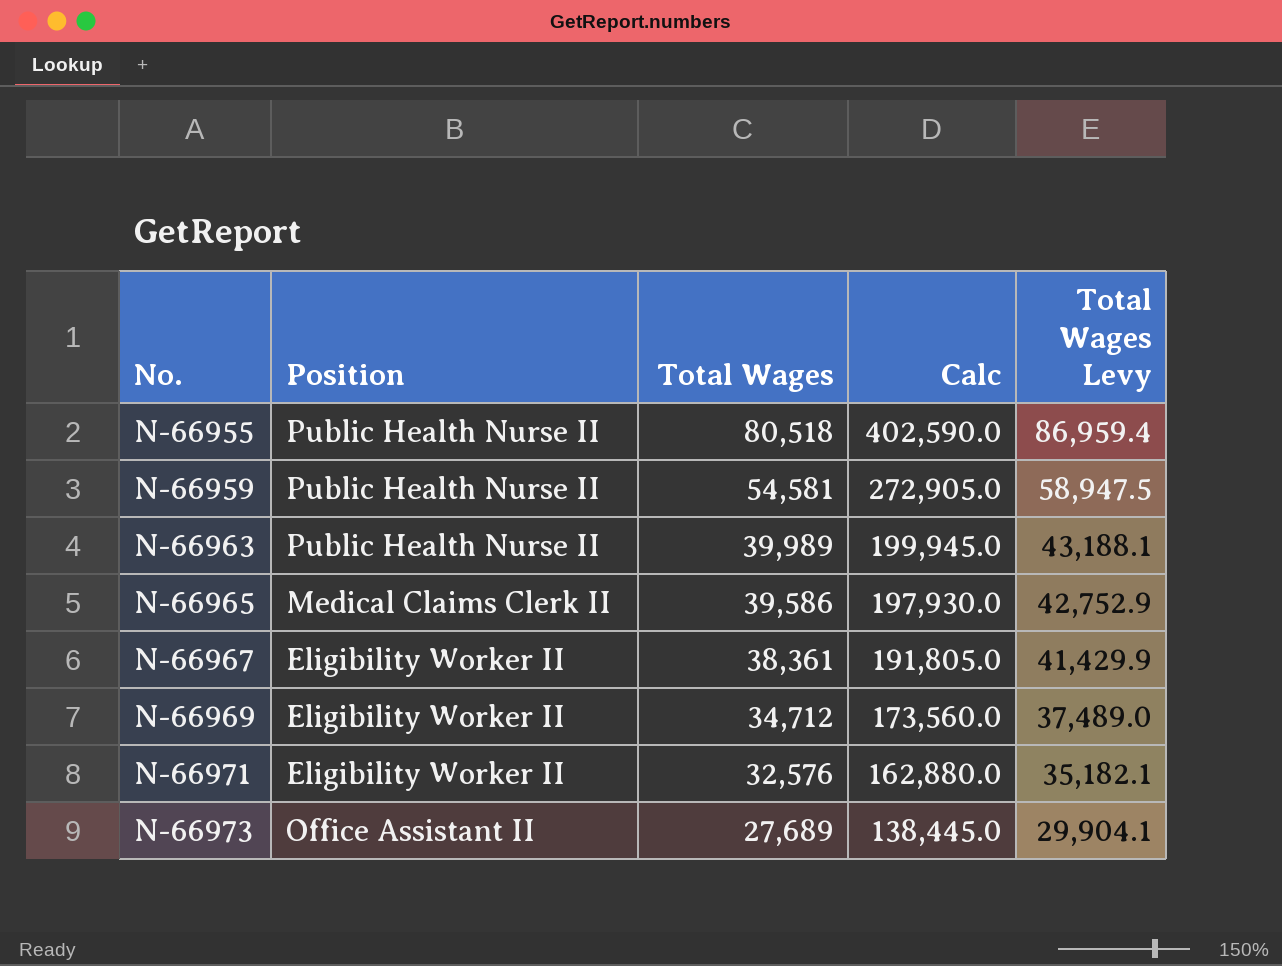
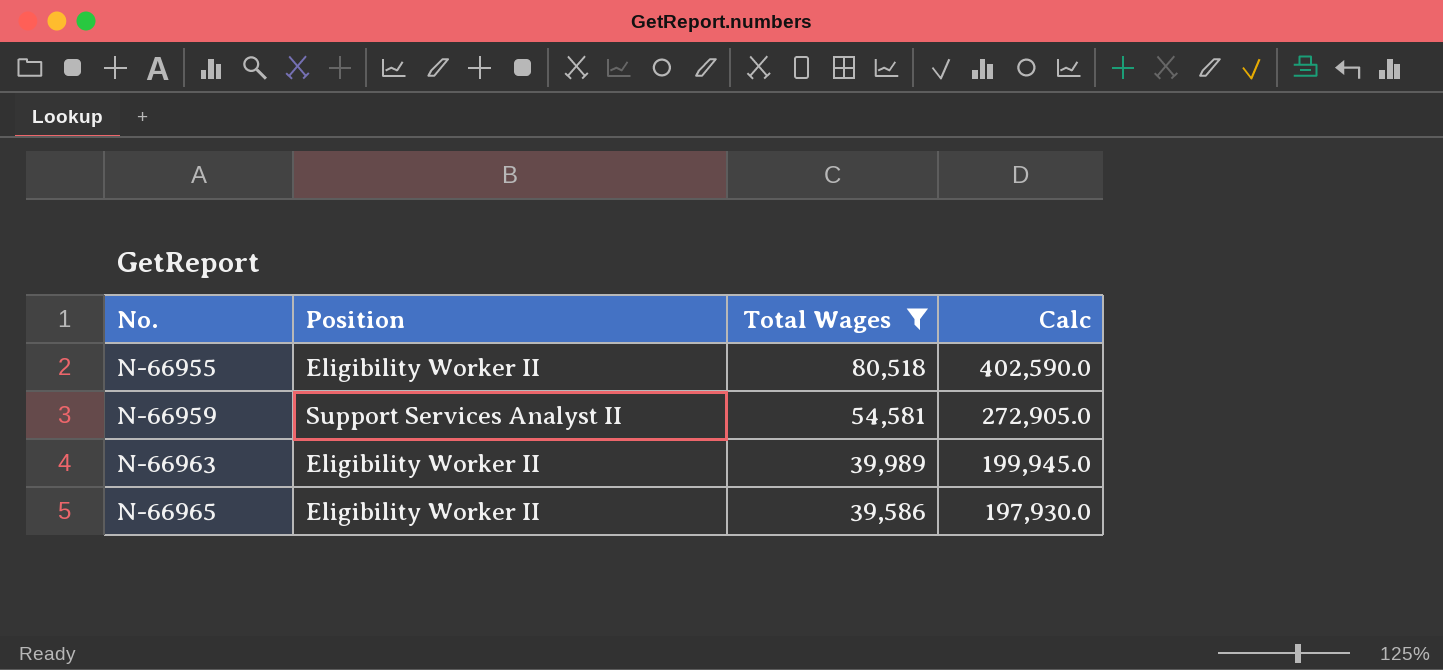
filter: none -> Total Wages >= 39,586
column Total Wages Levy | formula: [Total Wages] * 1.08 -> none
N-66955 | Position: Public Health Nurse II -> Eligibility Worker II
N-66959 | Position: Public Health Nurse II -> Support Services Analyst II
N-66963 | Position: Public Health Nurse II -> Eligibility Worker II
N-66965 | Position: Medical Claims Clerk II -> Eligibility Worker II

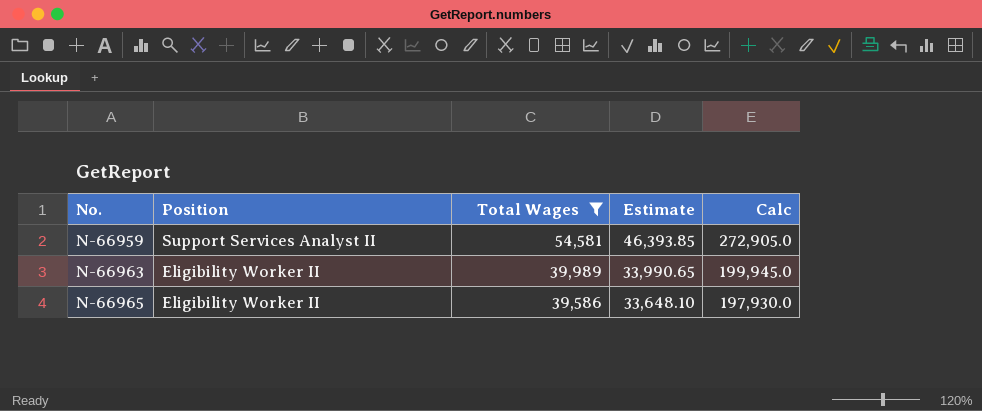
column Estimate | formula: none -> [Total Wages] * 0.85
row N-66955: Eligibility Worker II | 80,518 | 402,590.0 -> none

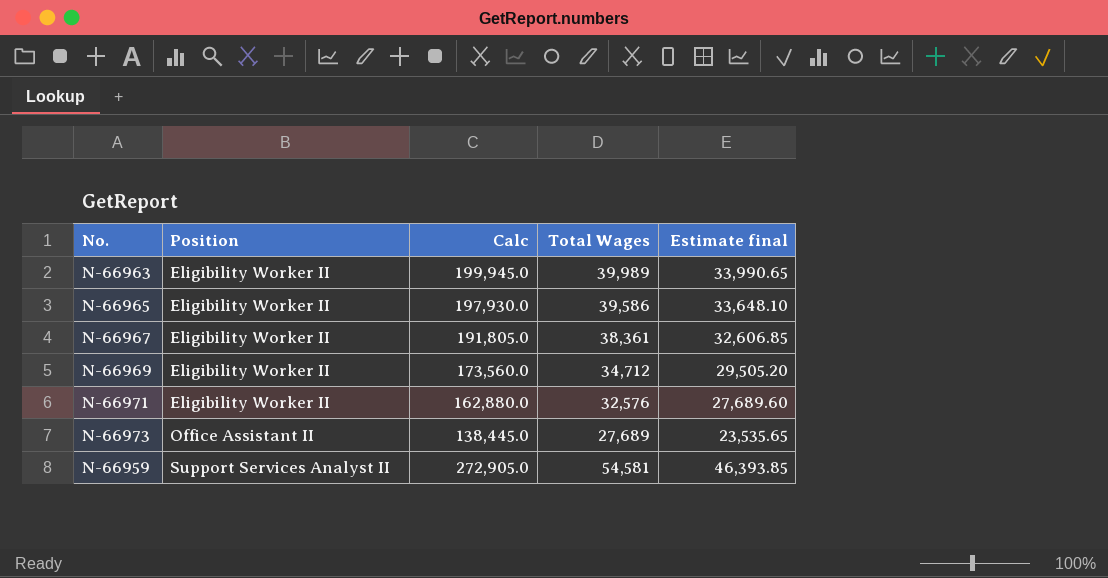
filter: Total Wages >= 39,586 -> none
row order: No. ascending -> Position ascending
column Calc | position: 5 -> 3
column name: Estimate -> Estimate final

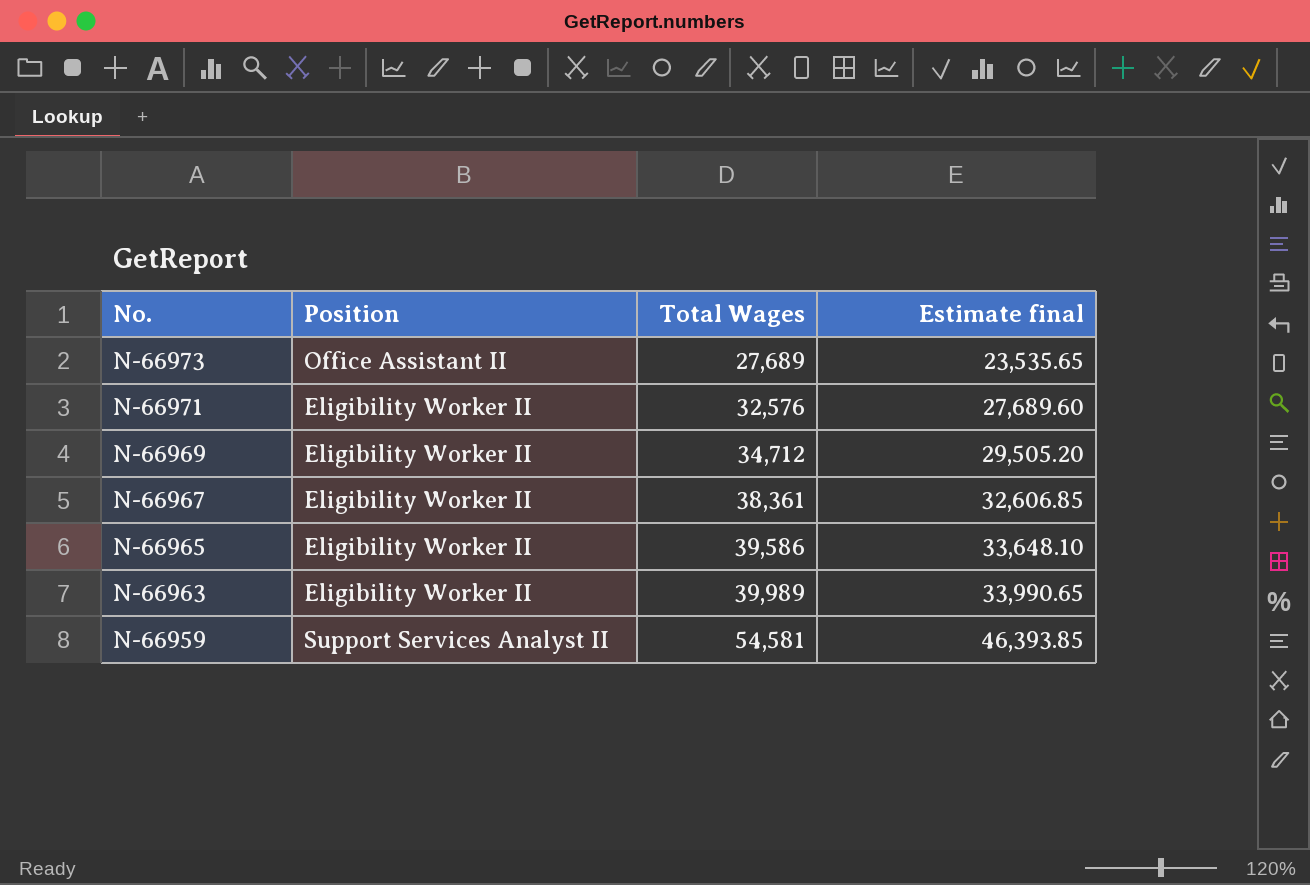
row order: Position ascending -> No. descending
column Calc | formula: [Total Wages] * 5 -> none

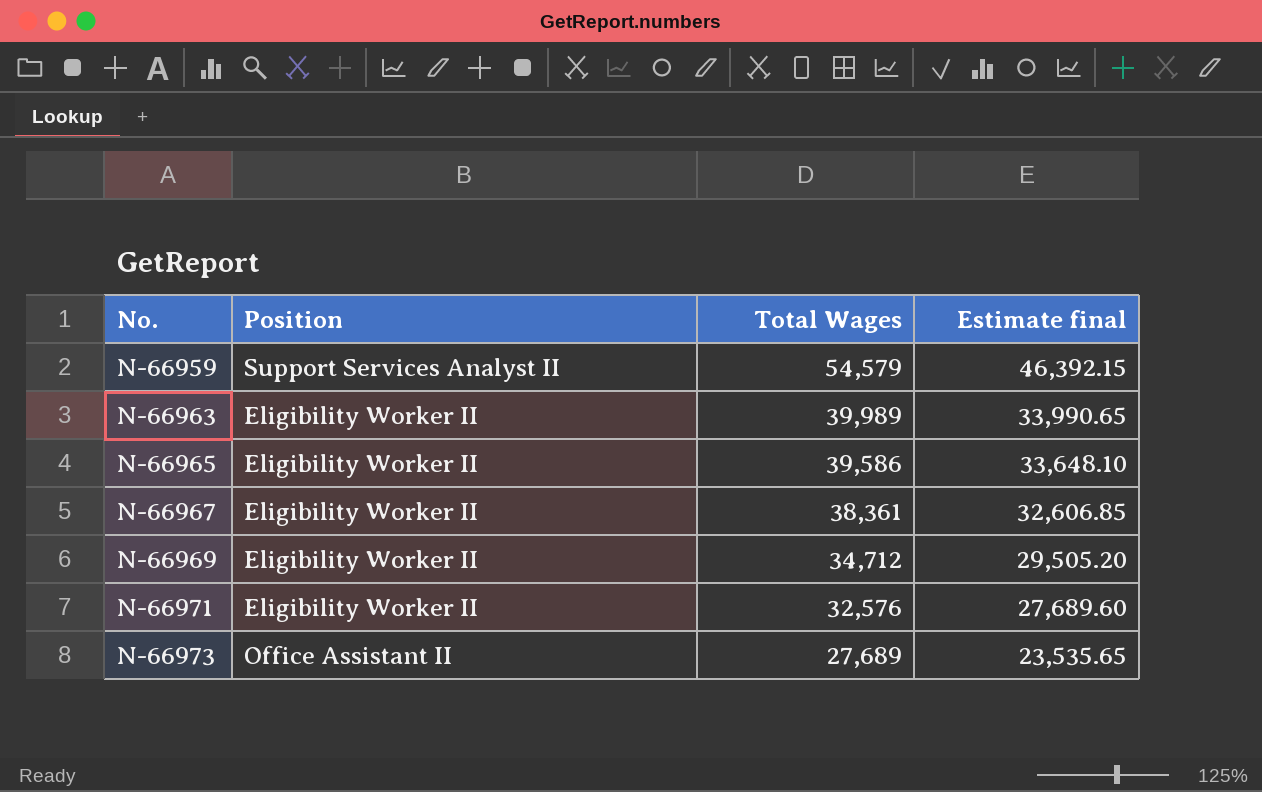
row order: No. descending -> No. ascending
N-66959 | Total Wages: 54,581 -> 54,579
N-66959 | Estimate final: 46,393.85 -> 46,392.15

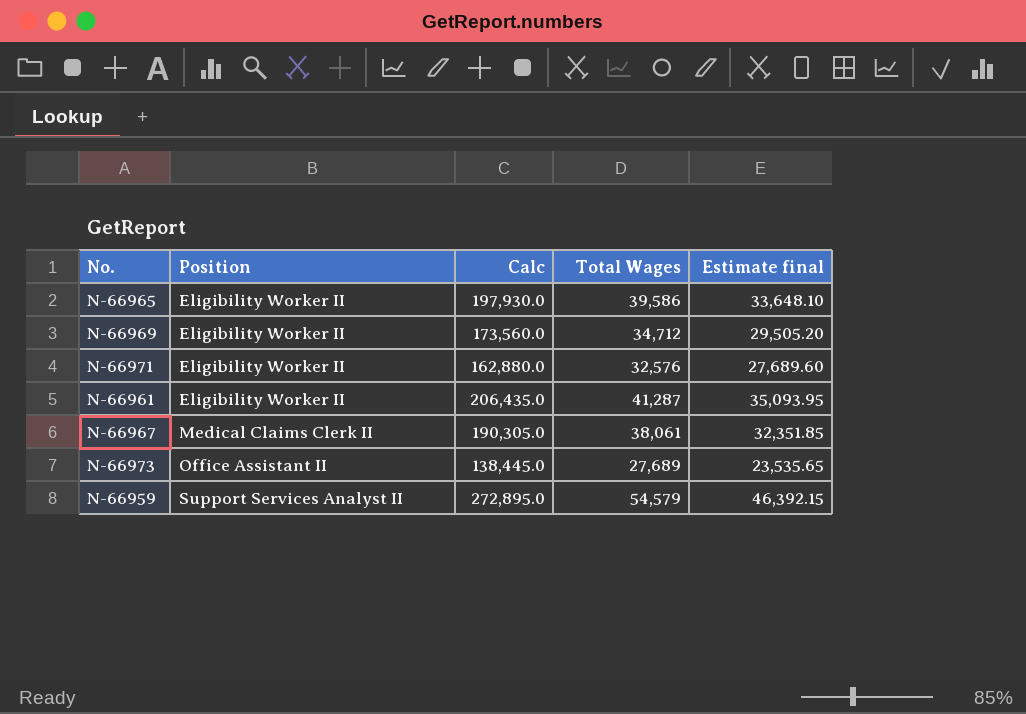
row order: No. ascending -> Position ascending
column Calc | formula: none -> [Total Wages] * 5
row N-66963: Eligibility Worker II | 39,989 | 33,990.65 -> none
row N-66961: none -> Eligibility Worker II | 206,435.0 | 41,287 | 35,093.95
N-66967 | Position: Eligibility Worker II -> Medical Claims Clerk II
N-66967 | Total Wages: 38,361 -> 38,061
N-66967 | Estimate final: 32,606.85 -> 32,351.85

